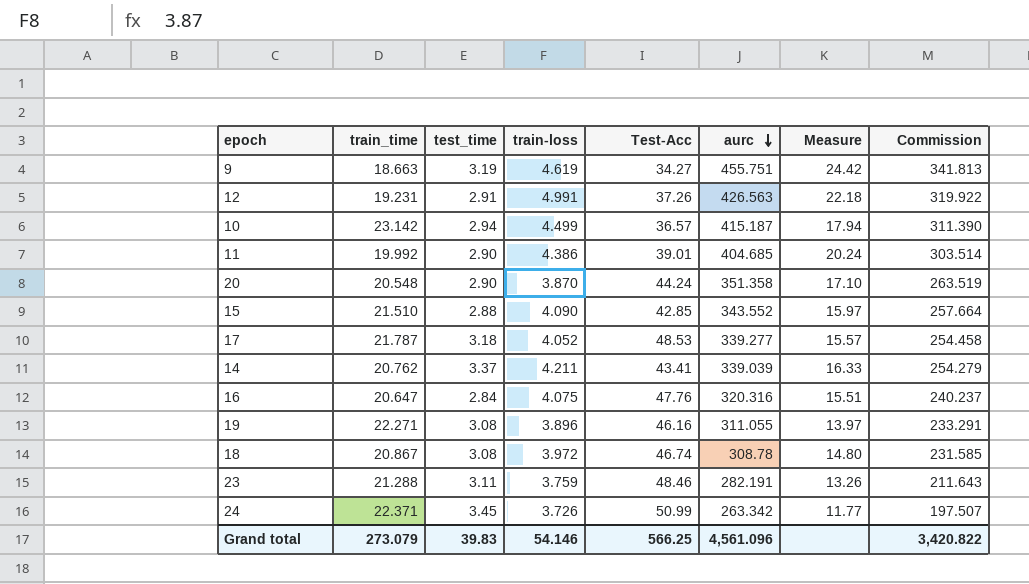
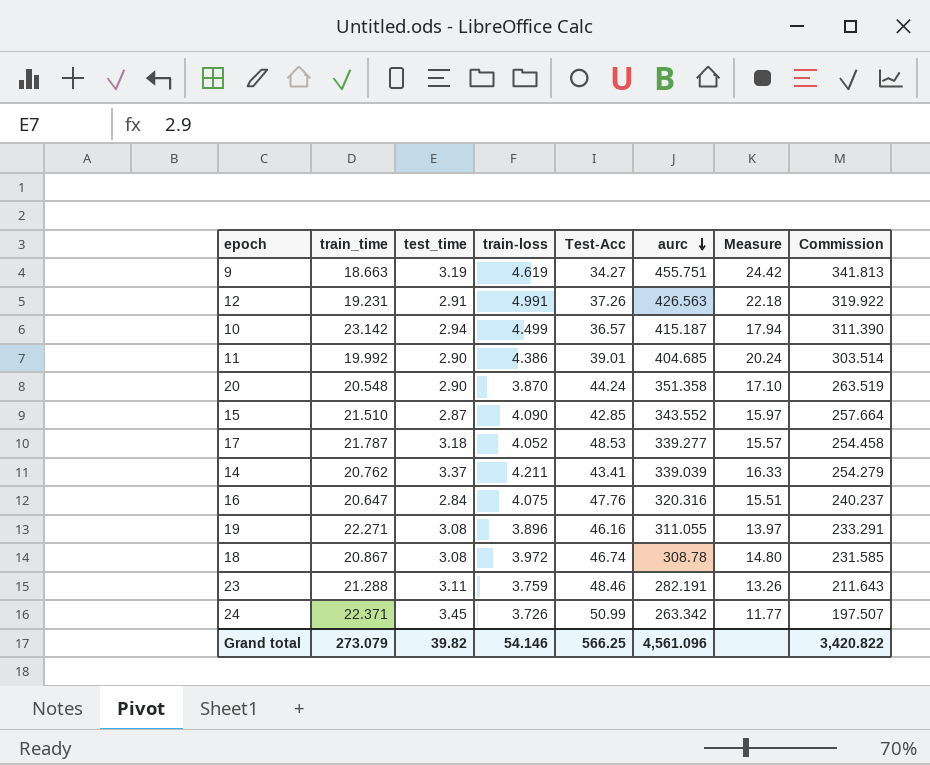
15 | test_time: 2.88 -> 2.87
Grand total | test_time: 39.83 -> 39.82

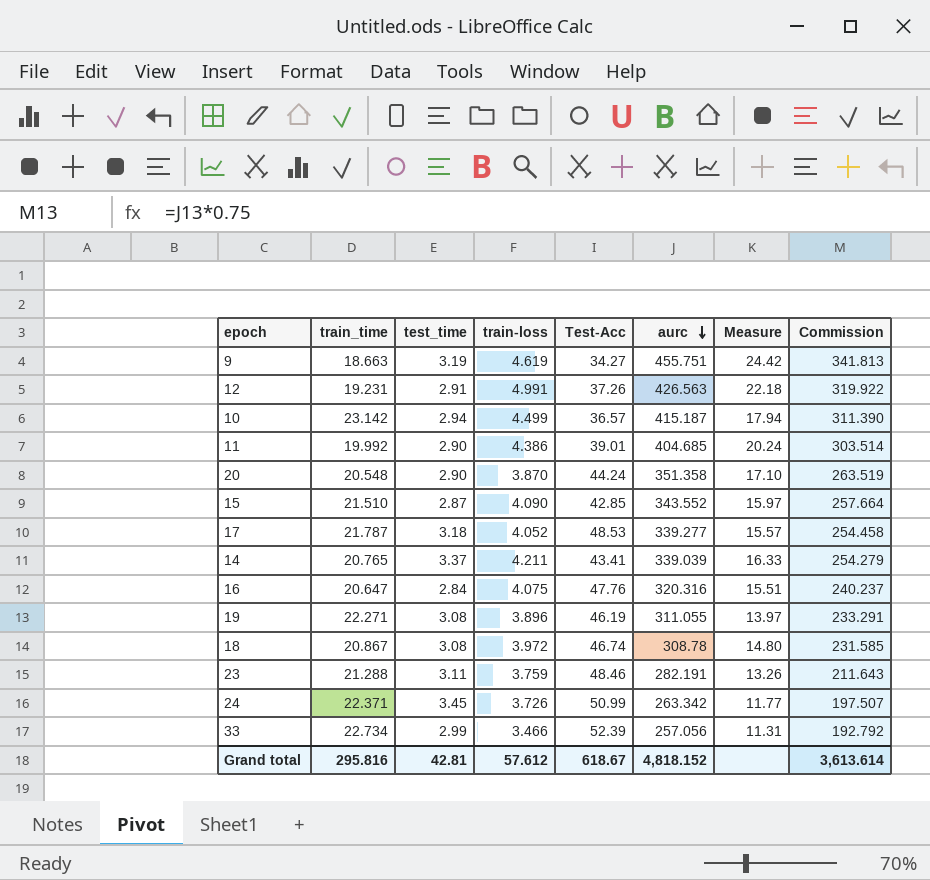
14 | train_time: 20.762 -> 20.765
19 | Test-Acc: 46.16 -> 46.19
row 33: none -> 22.734 | 2.99 | 3.466 | 52.39 | 257.056 | 11.31 | 192.792
Grand total | train_time: 273.079 -> 295.816
Grand total | test_time: 39.82 -> 42.81
Grand total | train-loss: 54.146 -> 57.612
Grand total | Test-Acc: 566.25 -> 618.67
Grand total | aurc: 4,561.096 -> 4,818.152
Grand total | Commission: 3,420.822 -> 3,613.614

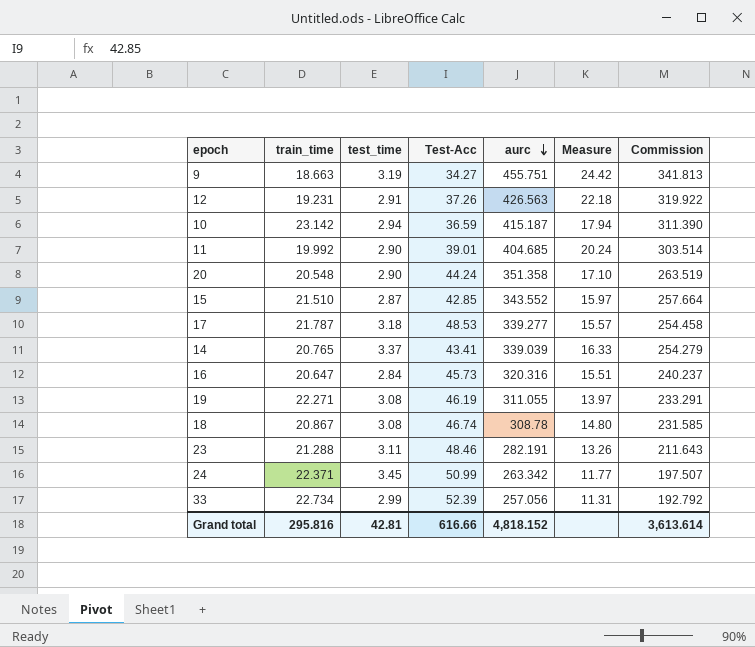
column train-loss | position: 4 -> none
10 | Test-Acc: 36.57 -> 36.59
16 | Test-Acc: 47.76 -> 45.73
Grand total | Test-Acc: 618.67 -> 616.66

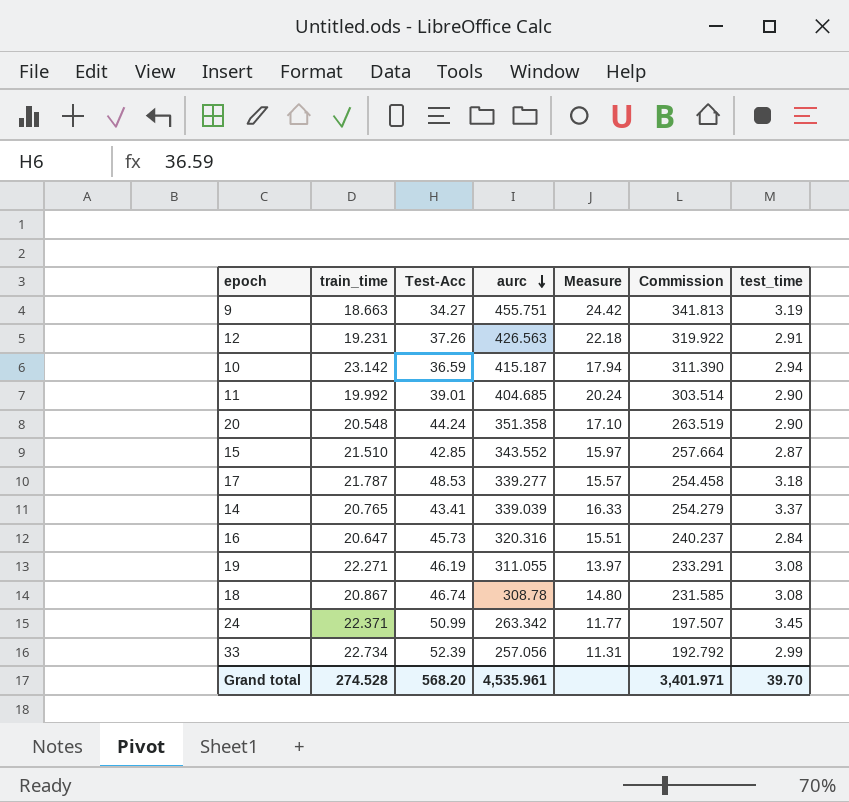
column test_time | position: 3 -> 7
row 23: 21.288 | 3.11 | 48.46 | 282.191 | 13.26 | 211.643 -> none
Grand total | train_time: 295.816 -> 274.528
Grand total | Test-Acc: 616.66 -> 568.20
Grand total | aurc: 4,818.152 -> 4,535.961
Grand total | Commission: 3,613.614 -> 3,401.971
Grand total | test_time: 42.81 -> 39.70

